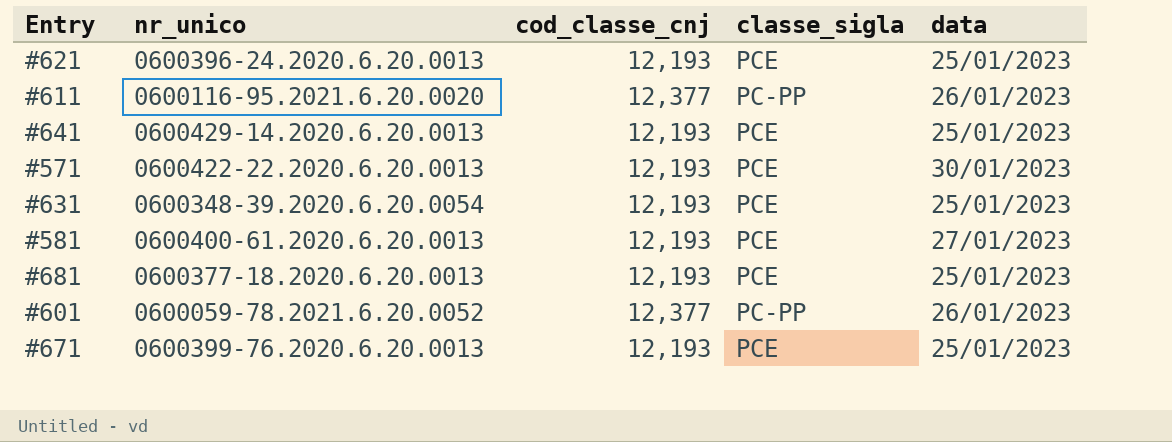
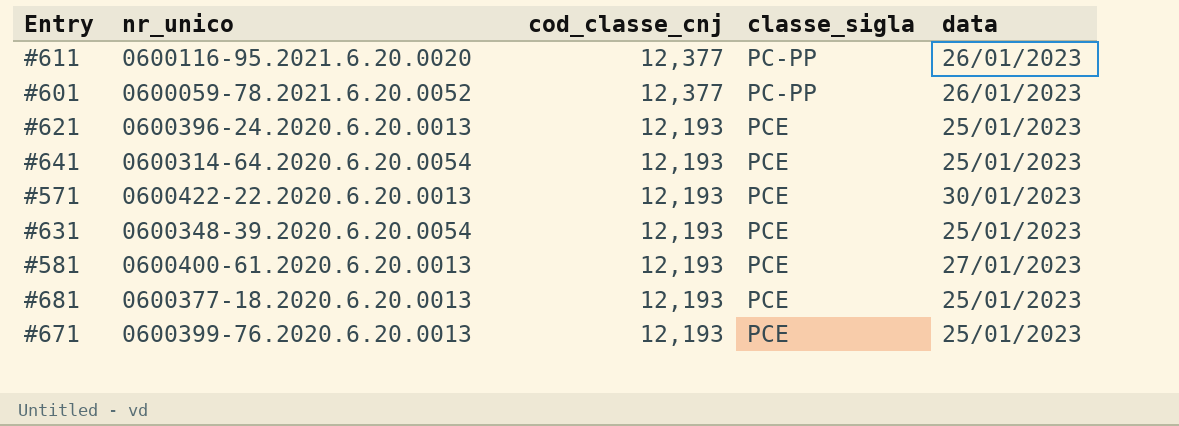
row order: none -> cod_classe_cnj descending
#641 | nr_unico: 0600429-14.2020.6.20.0013 -> 0600314-64.2020.6.20.0054

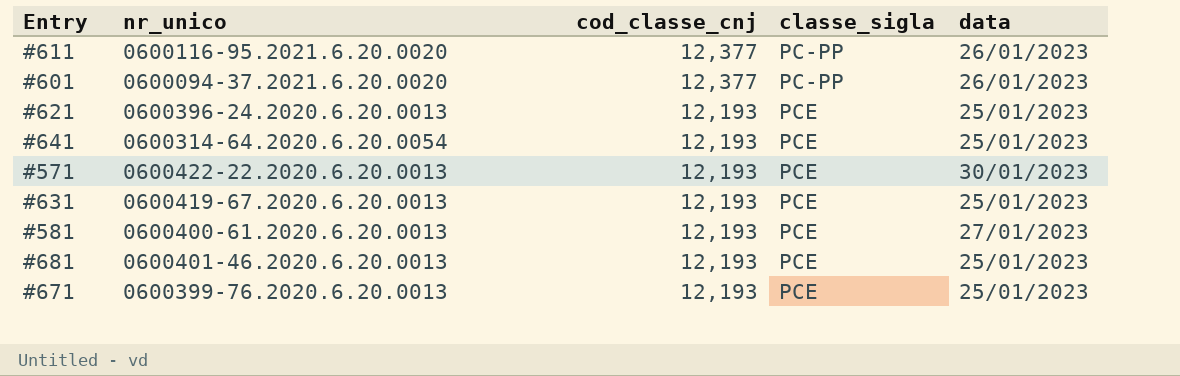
#601 | nr_unico: 0600059-78.2021.6.20.0052 -> 0600094-37.2021.6.20.0020
#631 | nr_unico: 0600348-39.2020.6.20.0054 -> 0600419-67.2020.6.20.0013
#681 | nr_unico: 0600377-18.2020.6.20.0013 -> 0600401-46.2020.6.20.0013

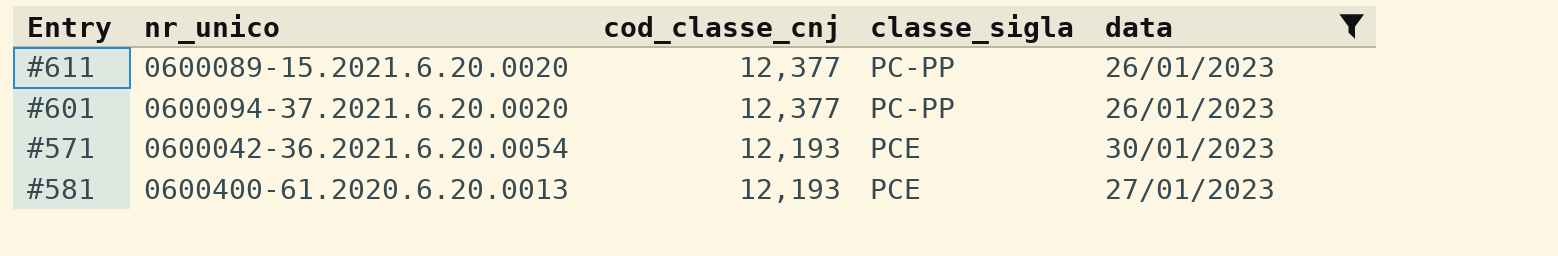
filter: none -> data != 25/01/2023
#611 | nr_unico: 0600116-95.2021.6.20.0020 -> 0600089-15.2021.6.20.0020
#571 | nr_unico: 0600422-22.2020.6.20.0013 -> 0600042-36.2021.6.20.0054

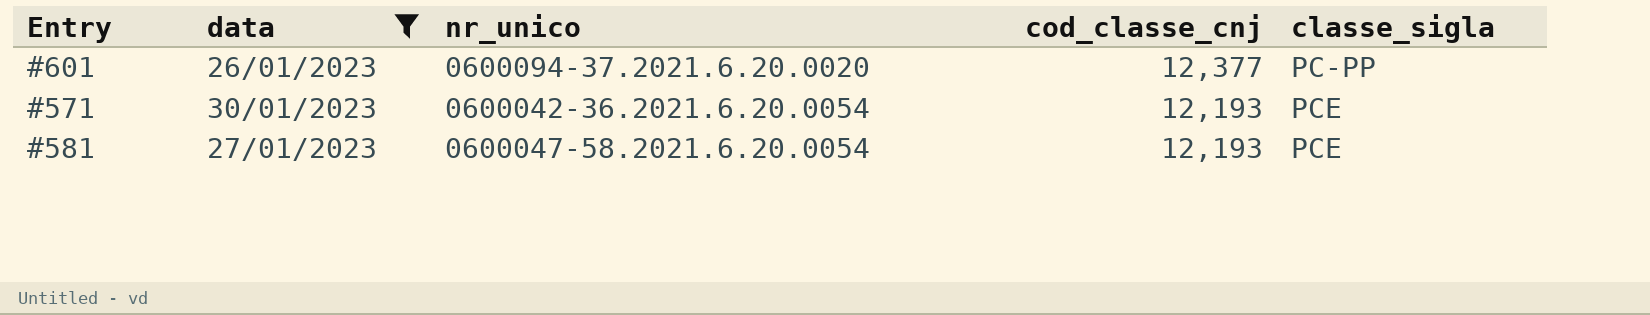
column data | position: 5 -> 2
row #611: 0600089-15.2021.6.20.0020 | 12,377 | PC-PP | 26/01/2023 -> none
#581 | nr_unico: 0600400-61.2020.6.20.0013 -> 0600047-58.2021.6.20.0054

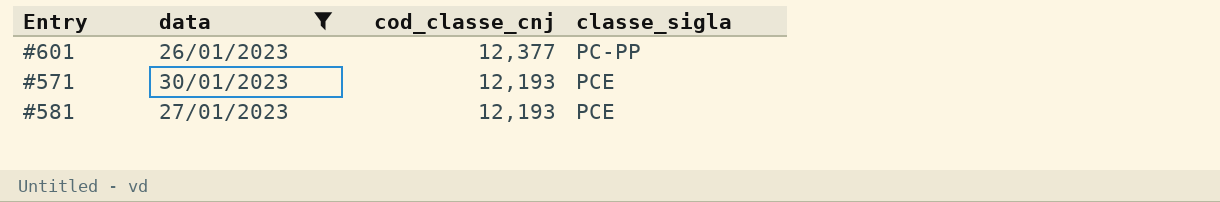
column nr_unico | position: 3 -> none

